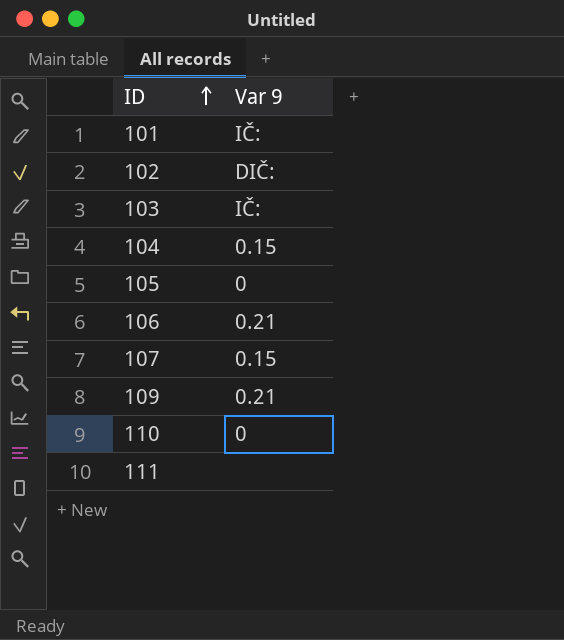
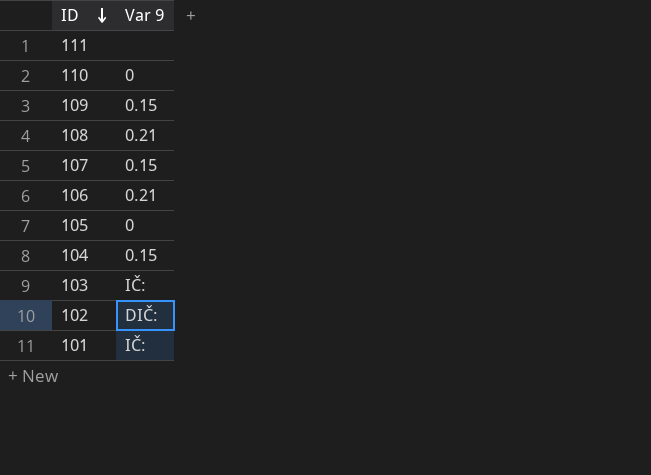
row order: ID ascending -> ID descending
109 | Var 9: 0.21 -> 0.15
row 108: none -> 0.21

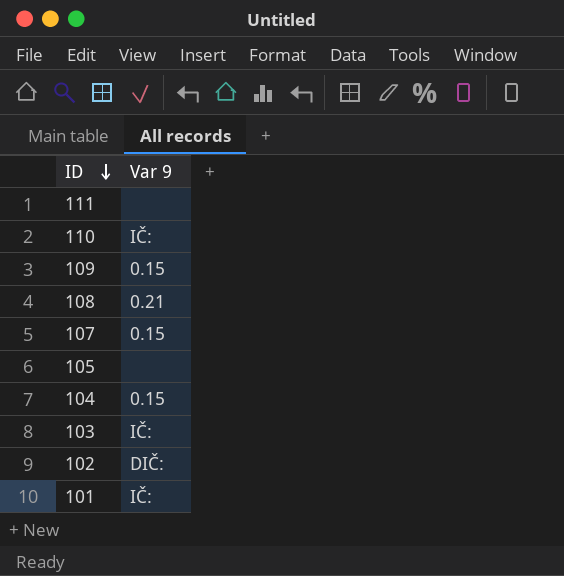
row 106: 0.21 -> none
110 | Var 9: 0 -> IČ:
105 | Var 9: 0 -> none

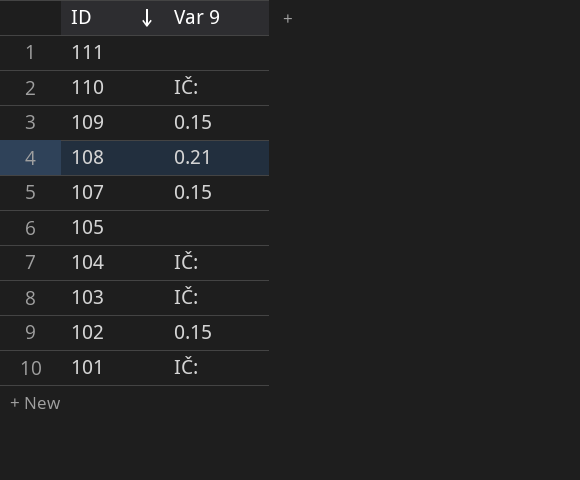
104 | Var 9: 0.15 -> IČ:
102 | Var 9: DIČ: -> 0.15

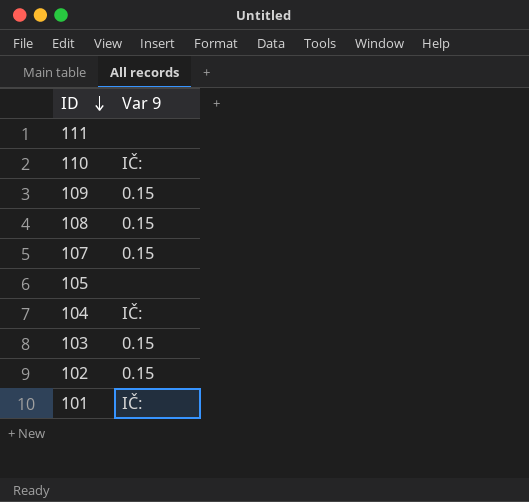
108 | Var 9: 0.21 -> 0.15
103 | Var 9: IČ: -> 0.15

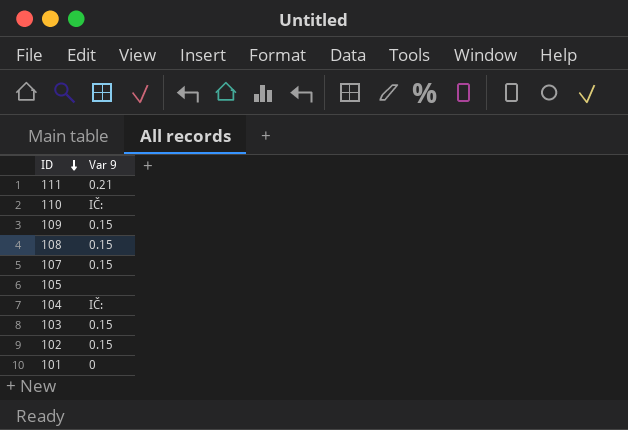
111 | Var 9: none -> 0.21
101 | Var 9: IČ: -> 0

